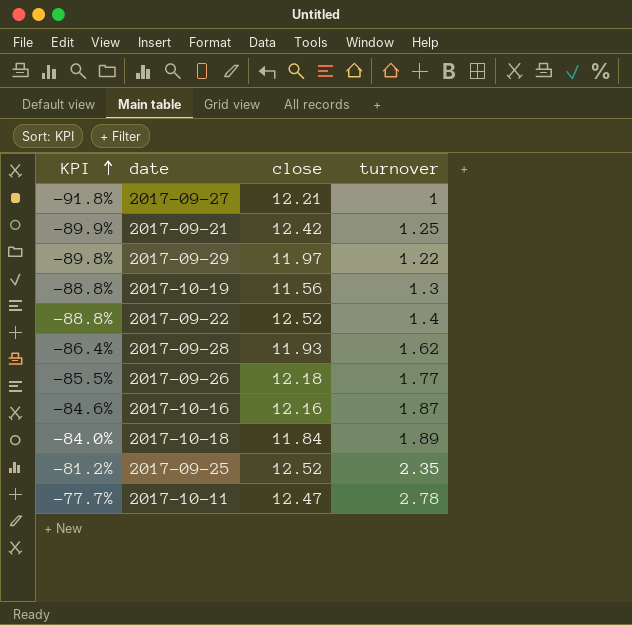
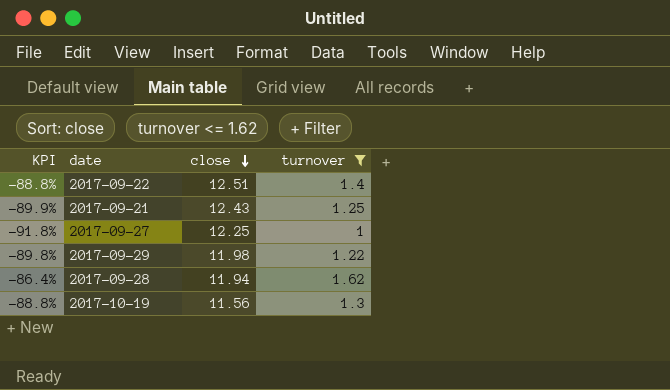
filter: none -> turnover <= 1.62
row order: KPI ascending -> close descending
2017-09-22 | close: 12.52 -> 12.51
2017-09-21 | close: 12.42 -> 12.43
2017-09-27 | close: 12.21 -> 12.25
2017-09-29 | close: 11.97 -> 11.98
2017-09-28 | close: 11.93 -> 11.94

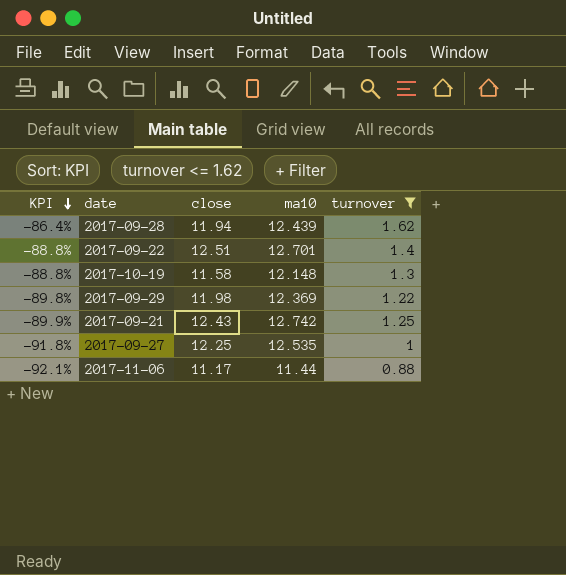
row order: close descending -> KPI descending
column ma10 | position: none -> 4
2017-10-19 | close: 11.56 -> 11.58
row 2017-11-06: none -> -92.1% | 11.17 | 11.44 | 0.88

